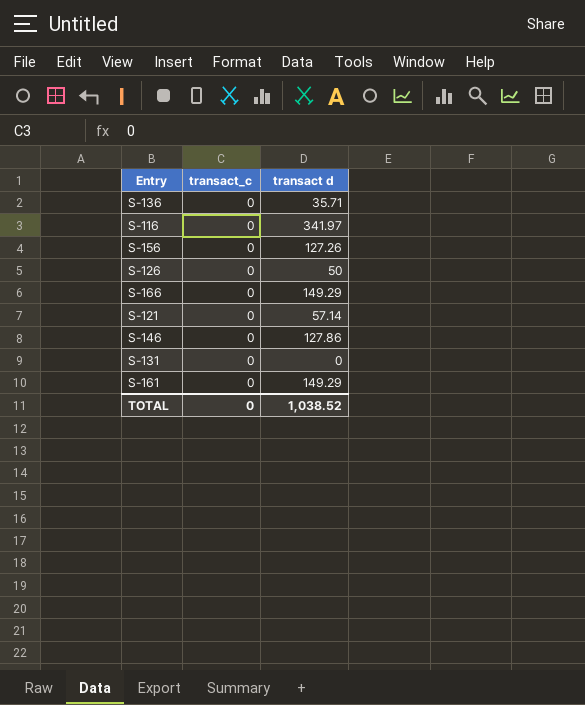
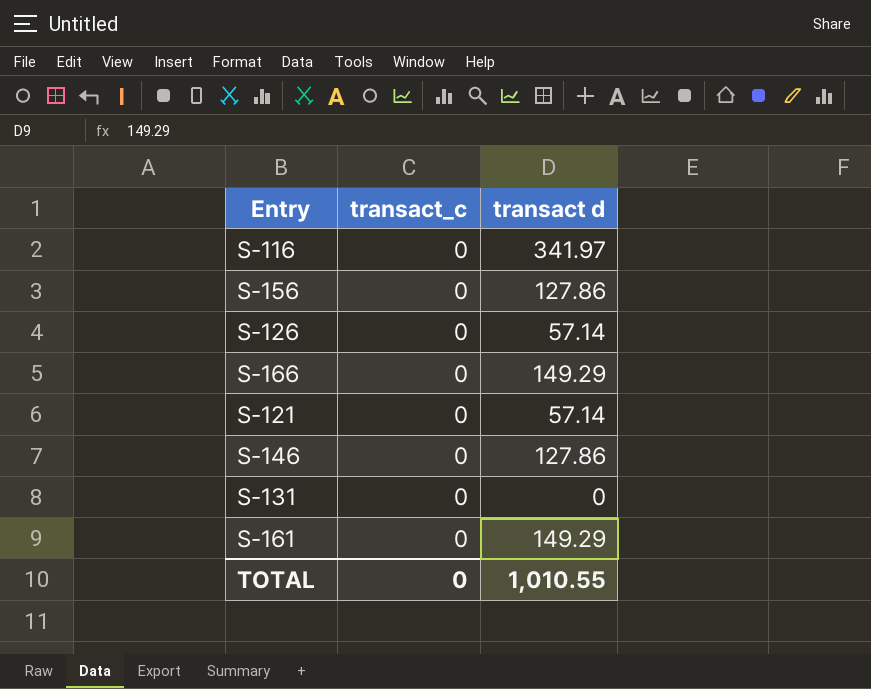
row S-136: 0 | 35.71 -> none
S-156 | transact d: 127.26 -> 127.86
S-126 | transact d: 50 -> 57.14
TOTAL | transact d: 1,038.52 -> 1,010.55

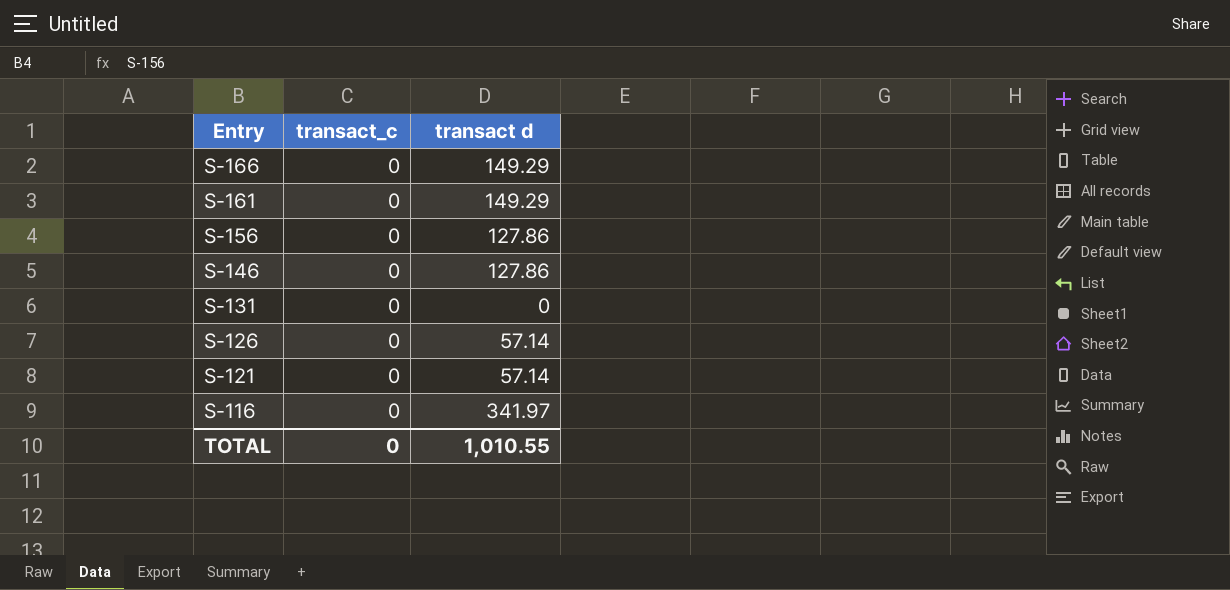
row order: none -> Entry descending

